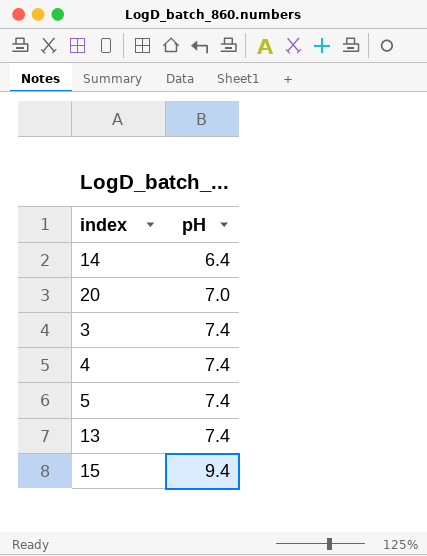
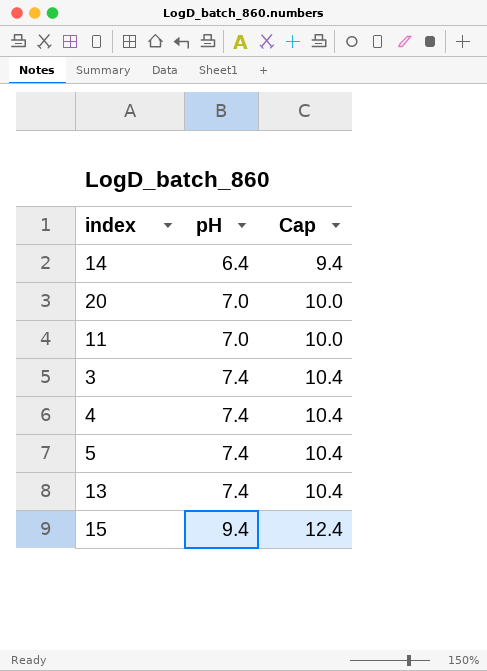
column Cap | formula: none -> [pH] + 3
row 11: none -> 7.0 | 10.0

